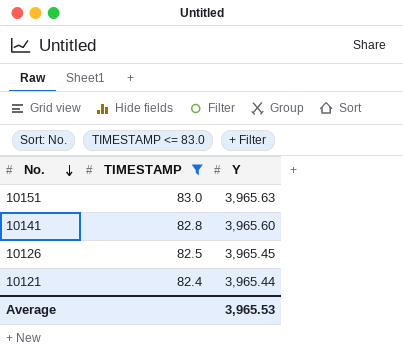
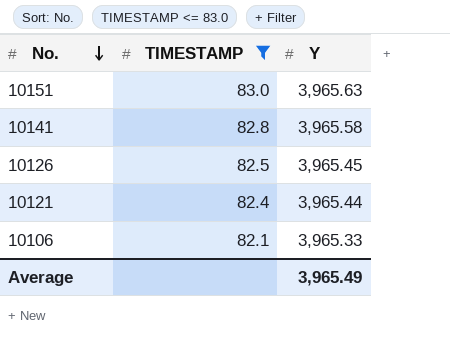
10141 | Y: 3,965.60 -> 3,965.58
row 10106: none -> 82.1 | 3,965.33
Average | Y: 3,965.53 -> 3,965.49

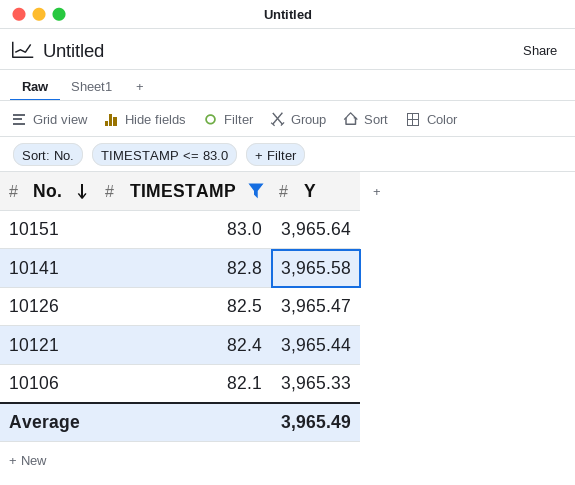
10151 | Y: 3,965.63 -> 3,965.64
10126 | Y: 3,965.45 -> 3,965.47

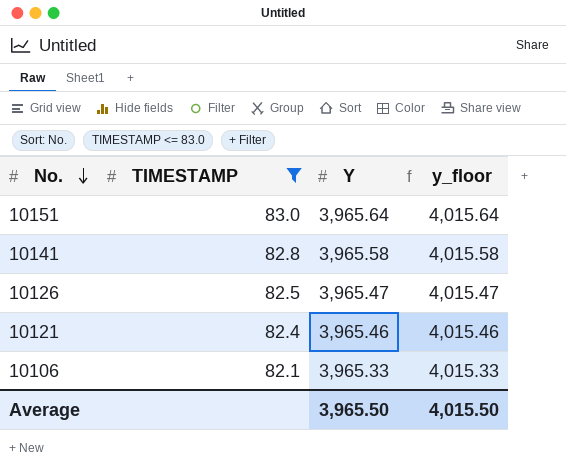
column y_floor | formula: none -> [Y] + 50
10121 | Y: 3,965.44 -> 3,965.46
Average | Y: 3,965.49 -> 3,965.50

